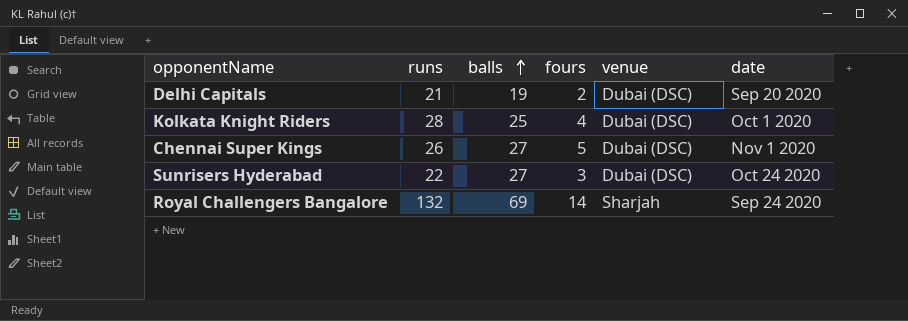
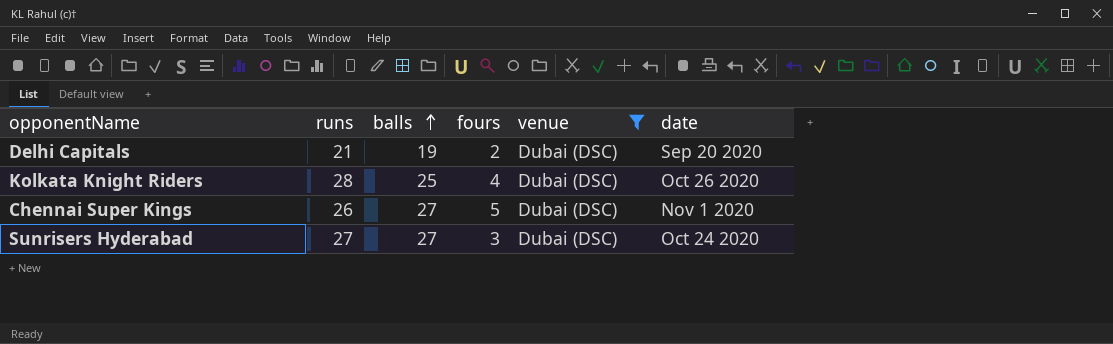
filter: none -> venue = Dubai (DSC)
Kolkata Knight Riders | date: Oct 1 2020 -> Oct 26 2020
Sunrisers Hyderabad | runs: 22 -> 27

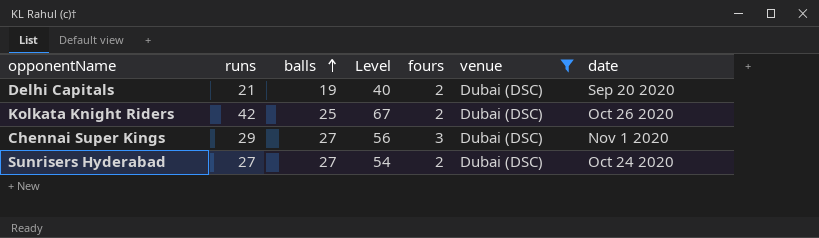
column Level | formula: none -> [runs] + [balls]
Kolkata Knight Riders | runs: 28 -> 42
Kolkata Knight Riders | fours: 4 -> 2
Chennai Super Kings | runs: 26 -> 29
Chennai Super Kings | fours: 5 -> 3
Sunrisers Hyderabad | fours: 3 -> 2

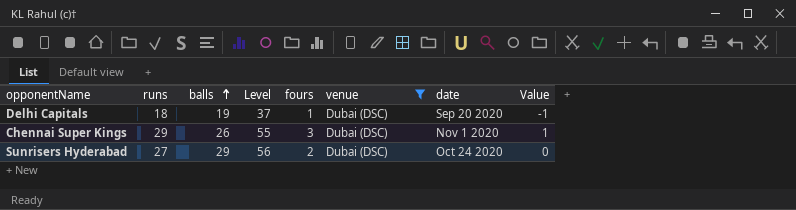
column Value | formula: none -> [fours] - 2
row Kolkata Knight Riders: 42 | 25 | 67 | 2 | Dubai (DSC) | Oct 26 2020 -> none
Delhi Capitals | runs: 21 -> 18
Delhi Capitals | Level: 40 -> 37
Delhi Capitals | fours: 2 -> 1
Chennai Super Kings | balls: 27 -> 26
Chennai Super Kings | Level: 56 -> 55
Sunrisers Hyderabad | balls: 27 -> 29
Sunrisers Hyderabad | Level: 54 -> 56

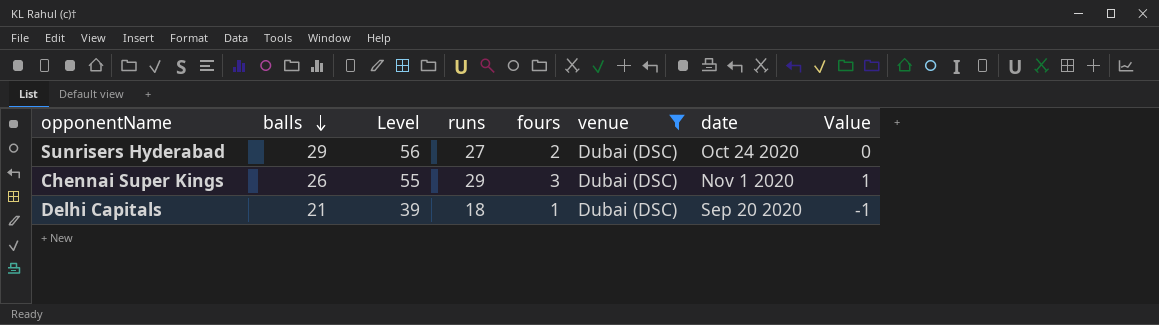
row order: balls ascending -> balls descending
column runs | position: 2 -> 4
Delhi Capitals | balls: 19 -> 21
Delhi Capitals | Level: 37 -> 39

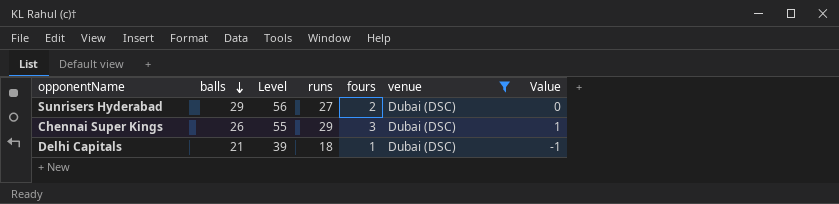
column date | position: 7 -> none

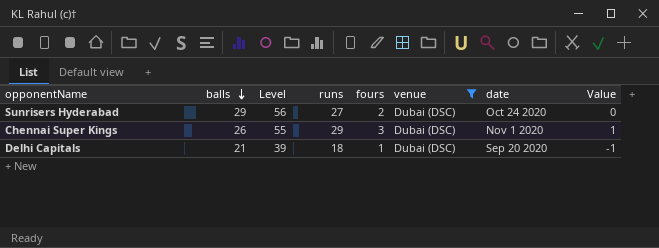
column date | position: none -> 7

